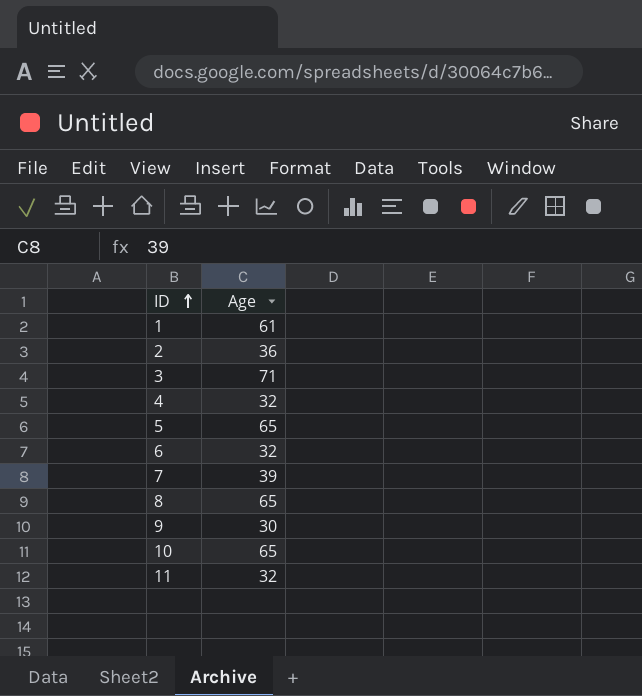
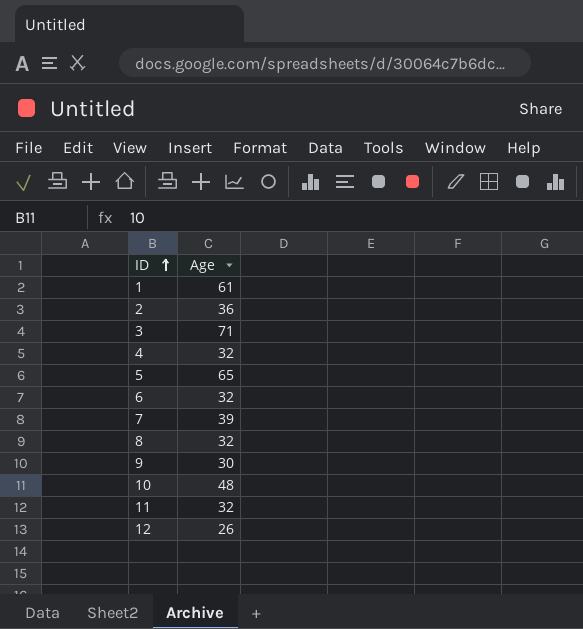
8 | Age: 65 -> 32
10 | Age: 65 -> 48
row 12: none -> 26

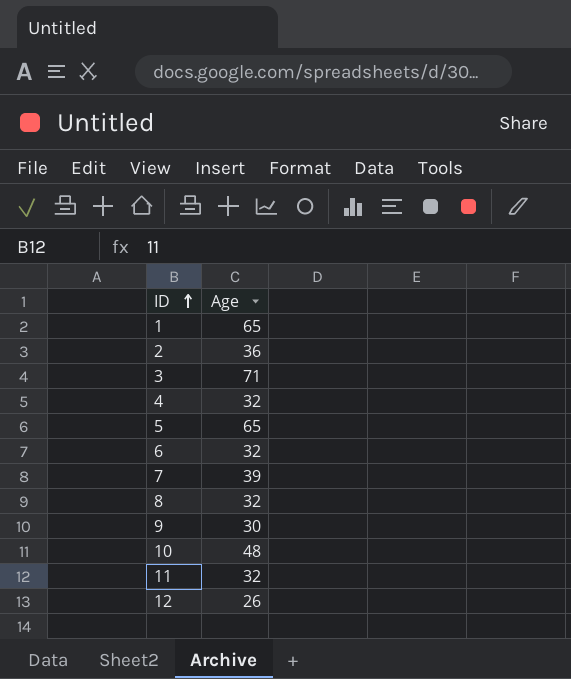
1 | Age: 61 -> 65

